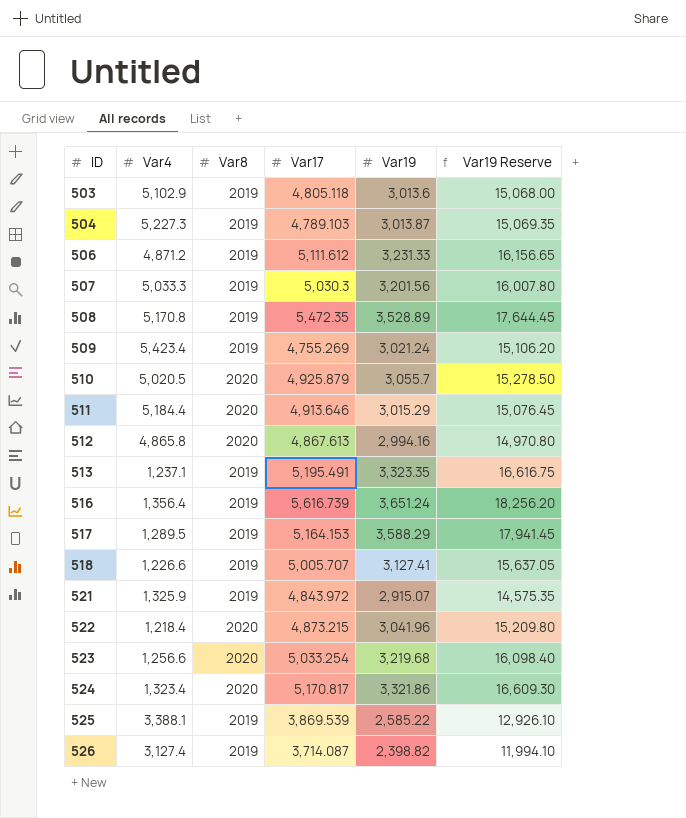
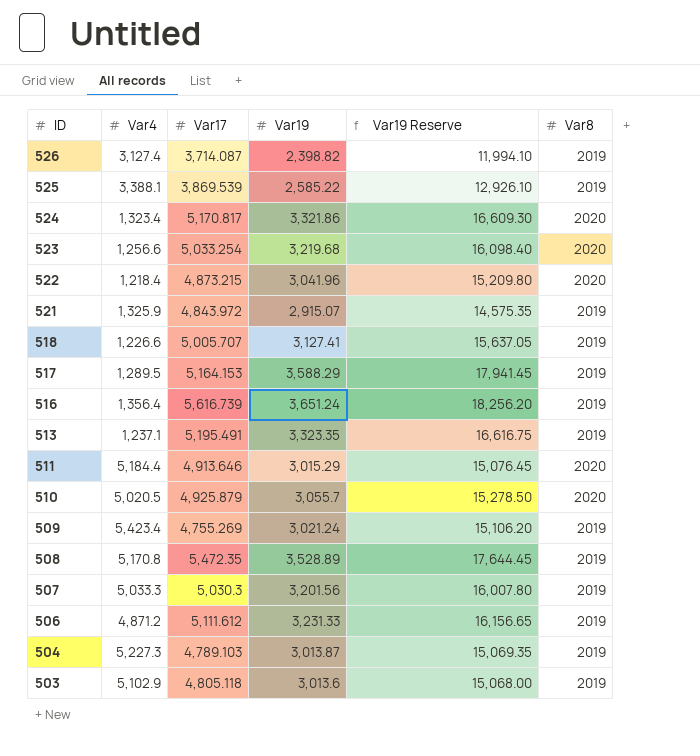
row order: ID ascending -> ID descending
column Var8 | position: 3 -> 6
row 512: 4,865.8 | 2020 | 4,867.613 | 2,994.16 | 14,970.80 -> none

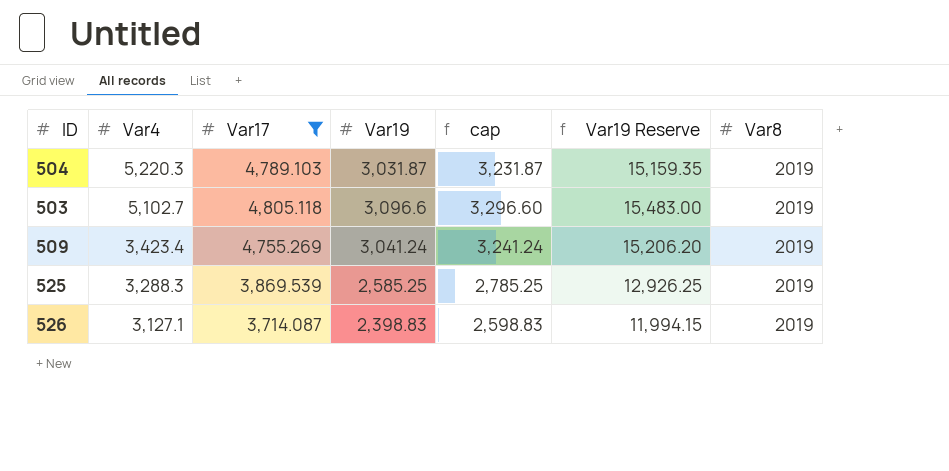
filter: none -> Var17 <= 4,805.118
row order: ID descending -> Var4 descending
column cap | formula: none -> [Var19] + 200
504 | Var4: 5,227.3 -> 5,220.3
504 | Var19: 3,013.87 -> 3,031.87
504 | Var19 Reserve: 15,069.35 -> 15,159.35
503 | Var4: 5,102.9 -> 5,102.7
503 | Var19: 3,013.6 -> 3,096.6
503 | Var19 Reserve: 15,068.00 -> 15,483.00
509 | Var4: 5,423.4 -> 3,423.4
509 | Var19: 3,021.24 -> 3,041.24
509 | Var19 Reserve: 15,106.20 -> 15,206.20
525 | Var4: 3,388.1 -> 3,288.3
525 | Var19: 2,585.22 -> 2,585.25
525 | Var19 Reserve: 12,926.10 -> 12,926.25
526 | Var4: 3,127.4 -> 3,127.1
526 | Var19: 2,398.82 -> 2,398.83
526 | Var19 Reserve: 11,994.10 -> 11,994.15

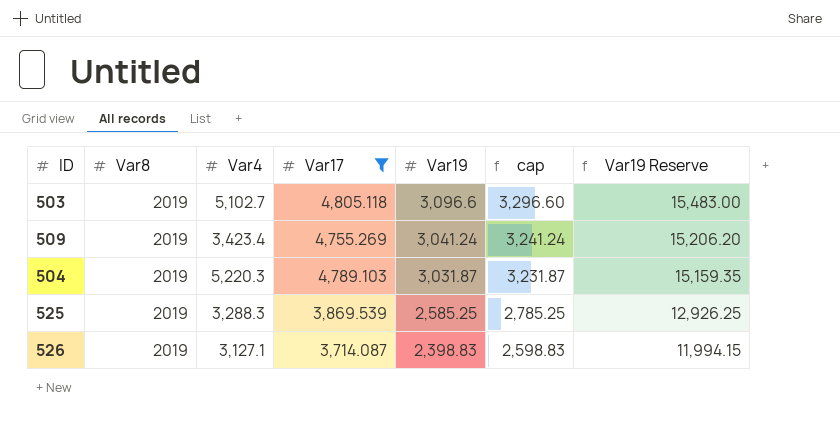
row order: Var4 descending -> Var19 descending
column Var8 | position: 7 -> 2

